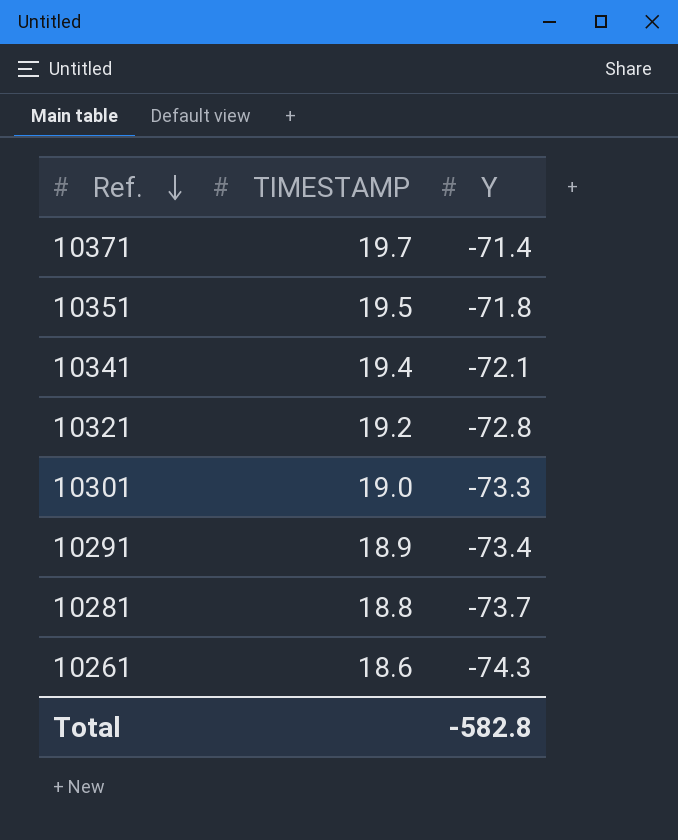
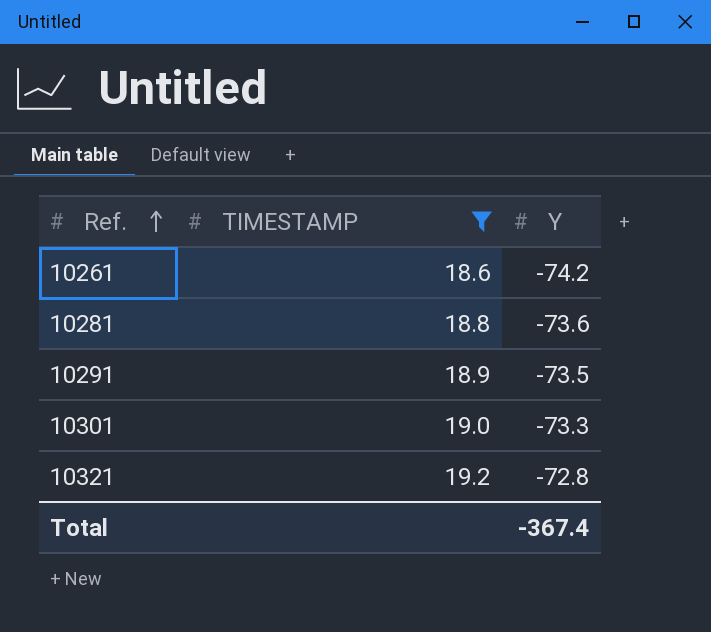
filter: none -> TIMESTAMP <= 19.2
row order: Ref. descending -> Ref. ascending
10261 | Y: -74.3 -> -74.2
10281 | Y: -73.7 -> -73.6
10291 | Y: -73.4 -> -73.5
Total | Y: -582.8 -> -367.4

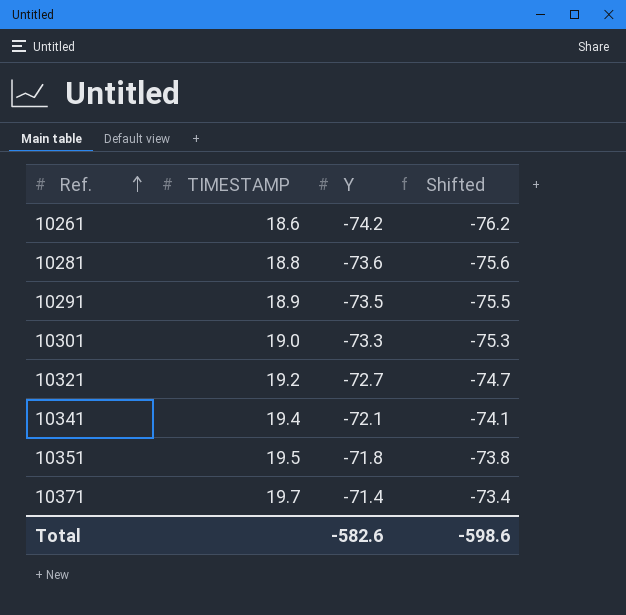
filter: TIMESTAMP <= 19.2 -> none
column Shifted | formula: none -> [Y] - 2
10321 | Y: -72.8 -> -72.7
Total | Y: -367.4 -> -582.6

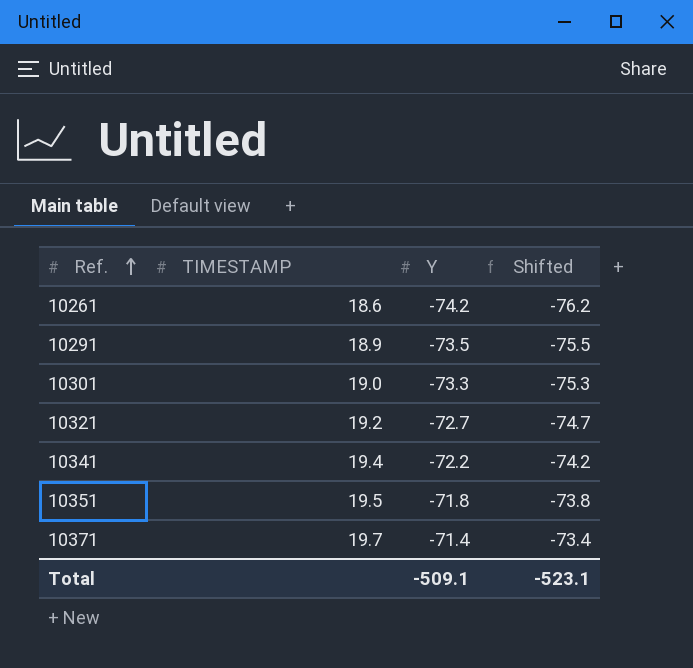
row 10281: 18.8 | -73.6 | -75.6 -> none
10341 | Y: -72.1 -> -72.2
10341 | Shifted: -74.1 -> -74.2
Total | Y: -582.6 -> -509.1
Total | Shifted: -598.6 -> -523.1

